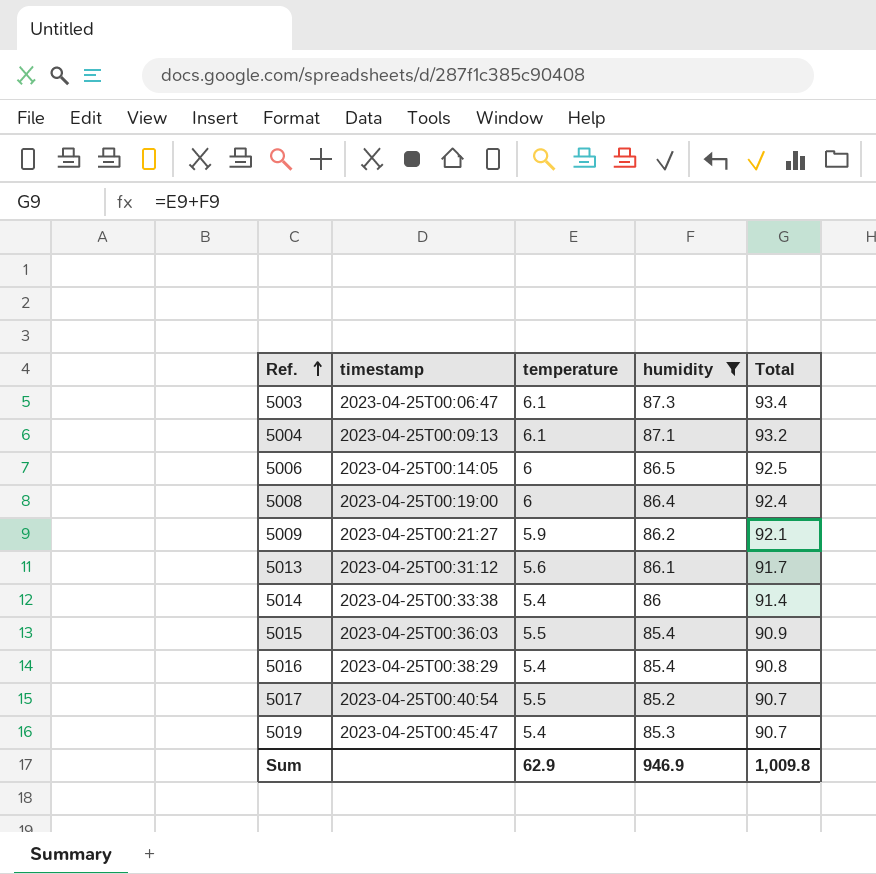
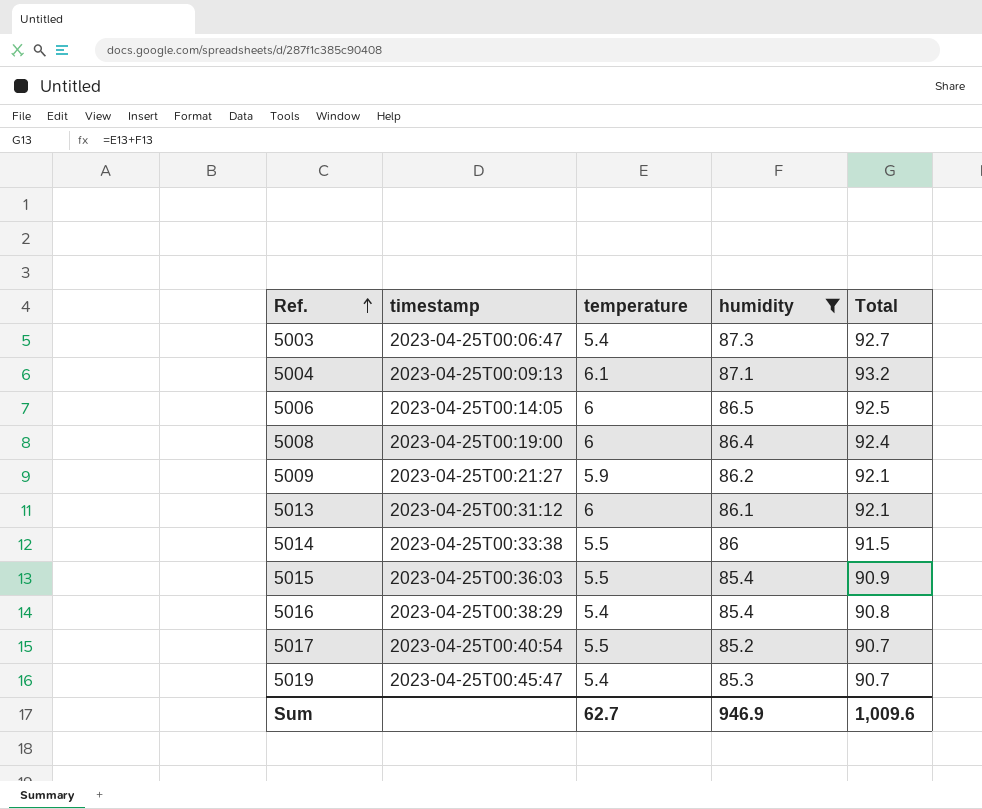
5003 | temperature: 6.1 -> 5.4
5003 | Total: 93.4 -> 92.7
5013 | temperature: 5.6 -> 6
5013 | Total: 91.7 -> 92.1
5014 | temperature: 5.4 -> 5.5
5014 | Total: 91.4 -> 91.5
Sum | temperature: 62.9 -> 62.7
Sum | Total: 1,009.8 -> 1,009.6

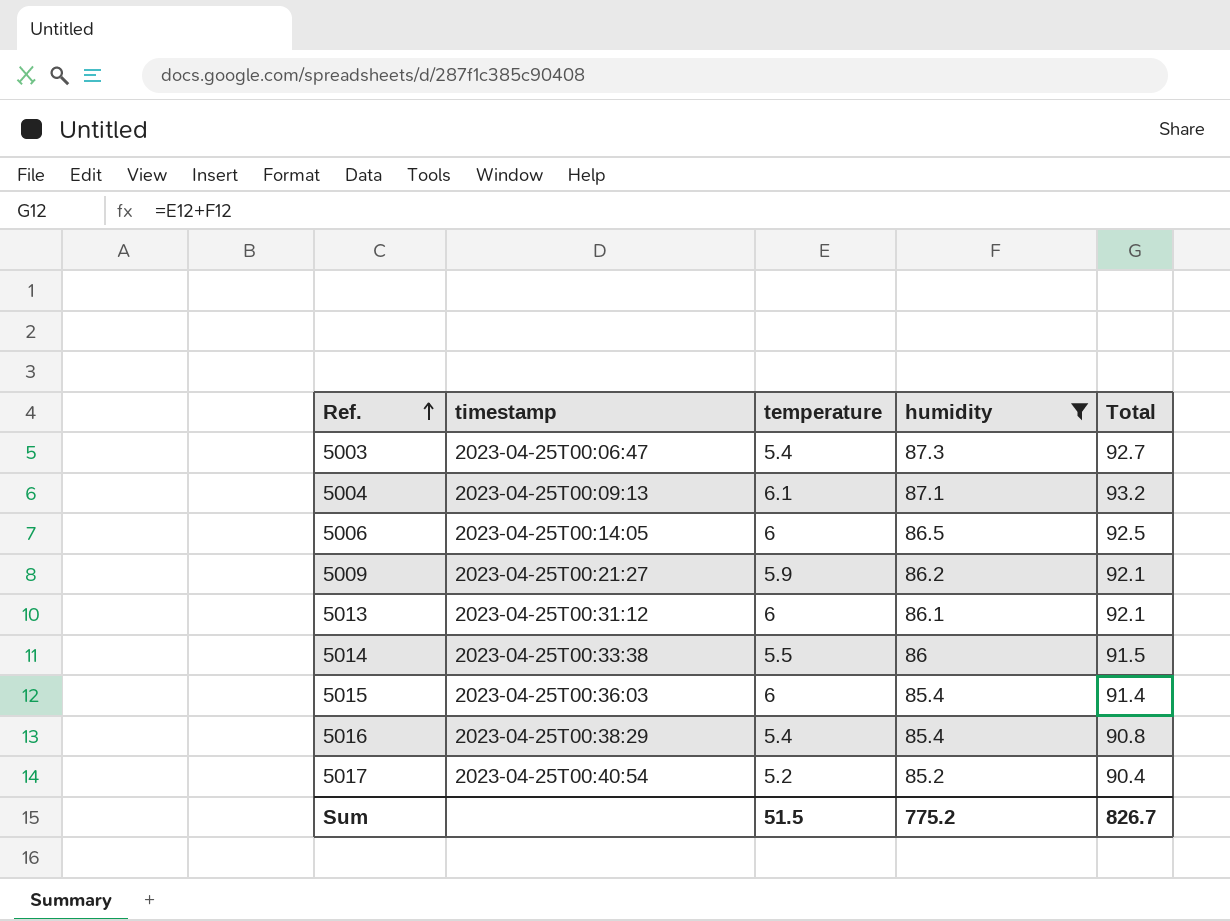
row 5008: 2023-04-25T00:19:00 | 6 | 86.4 | 92.4 -> none
row 5019: 2023-04-25T00:45:47 | 5.4 | 85.3 | 90.7 -> none
5015 | temperature: 5.5 -> 6
5015 | Total: 90.9 -> 91.4
5017 | temperature: 5.5 -> 5.2
5017 | Total: 90.7 -> 90.4
Sum | temperature: 62.7 -> 51.5
Sum | humidity: 946.9 -> 775.2
Sum | Total: 1,009.6 -> 826.7

